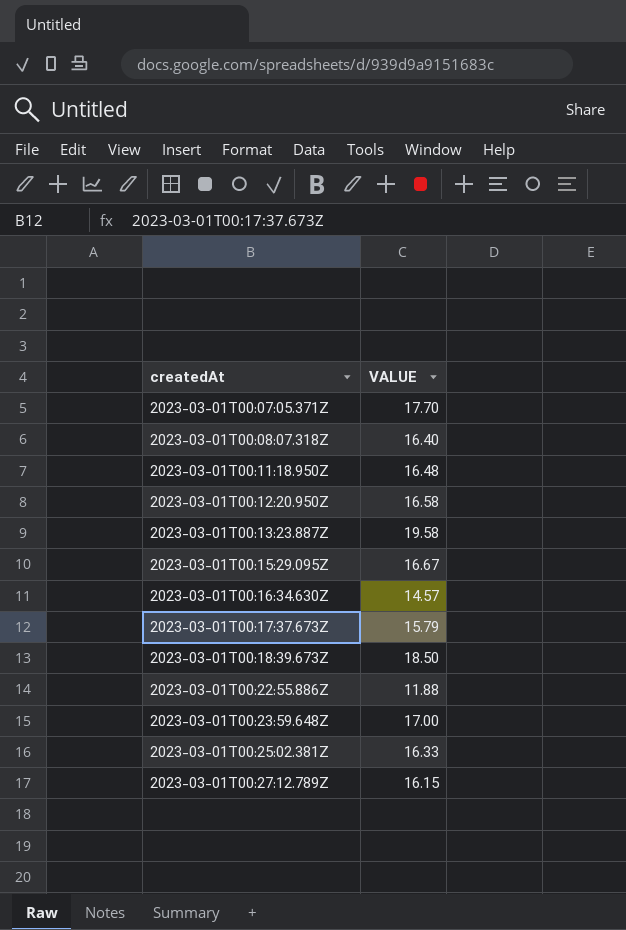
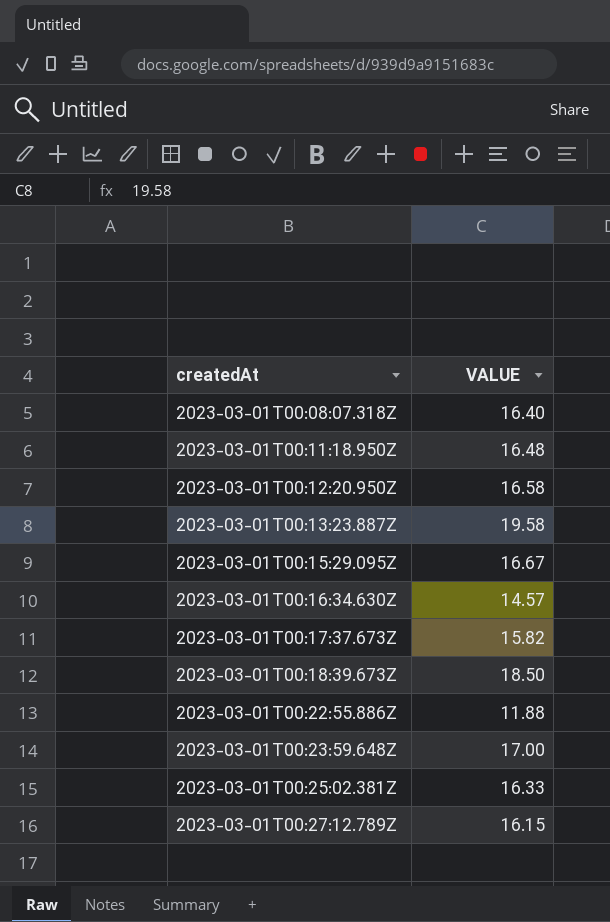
row 2023-03-01T00:07:05.371Z: 17.70 -> none
2023-03-01T00:17:37.673Z | VALUE: 15.79 -> 15.82

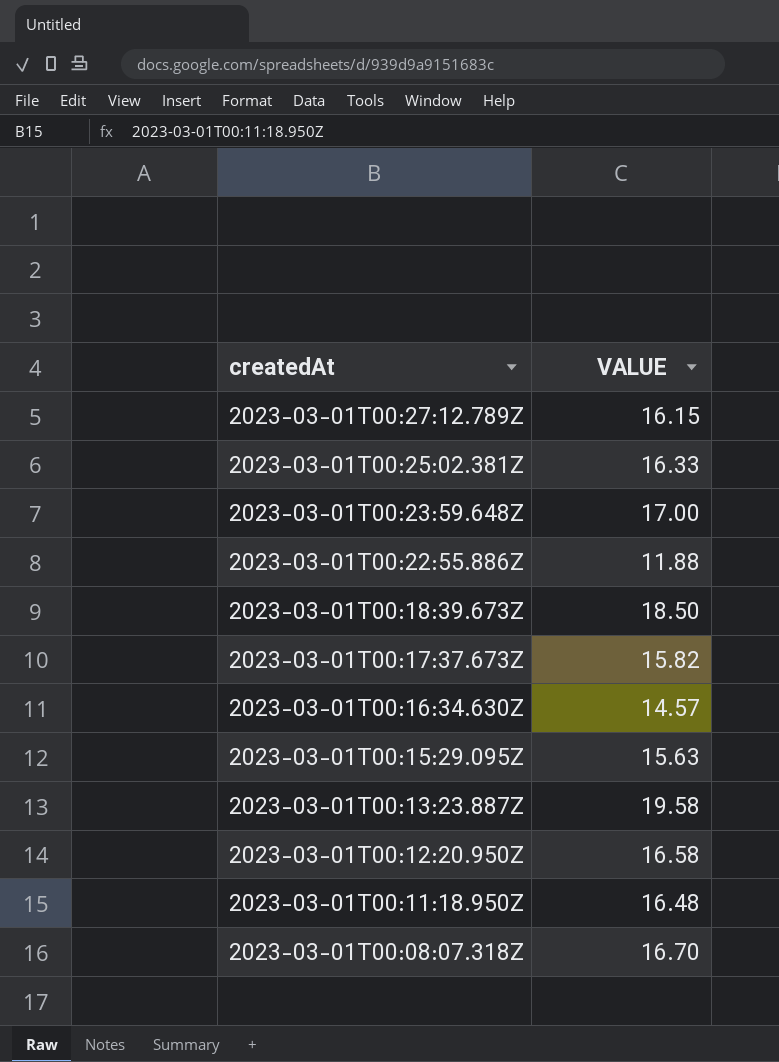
row order: createdAt ascending -> createdAt descending
2023-03-01T00:15:29.095Z | VALUE: 16.67 -> 15.63
2023-03-01T00:08:07.318Z | VALUE: 16.40 -> 16.70

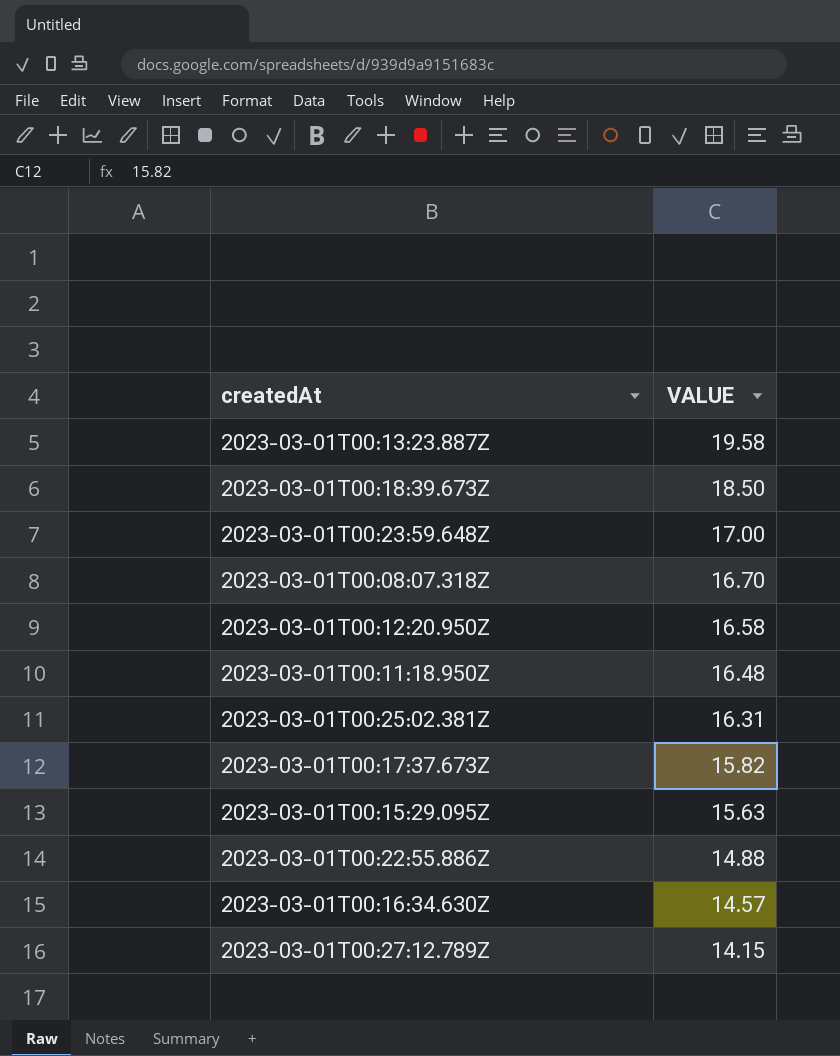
row order: createdAt descending -> VALUE descending
2023-03-01T00:25:02.381Z | VALUE: 16.33 -> 16.31
2023-03-01T00:22:55.886Z | VALUE: 11.88 -> 14.88
2023-03-01T00:27:12.789Z | VALUE: 16.15 -> 14.15

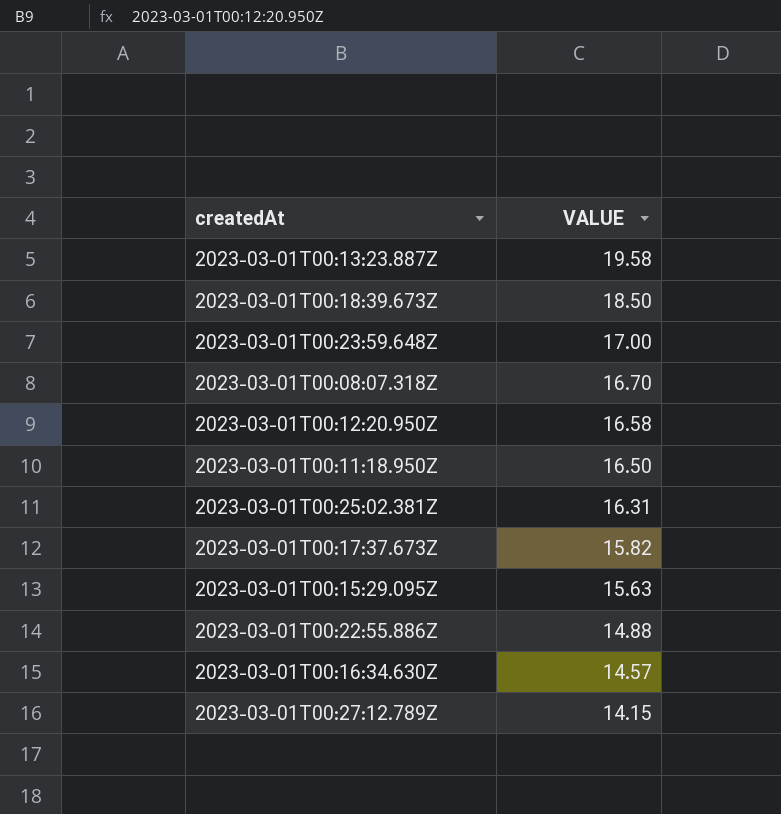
2023-03-01T00:11:18.950Z | VALUE: 16.48 -> 16.50

